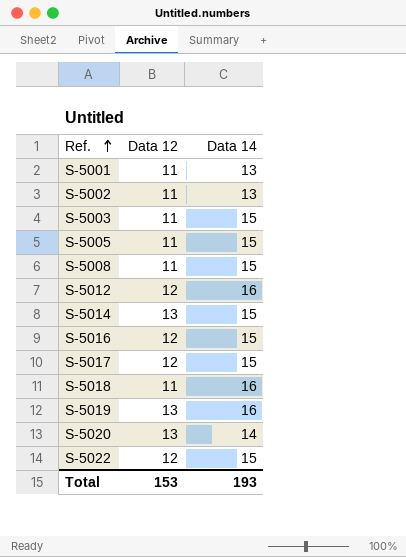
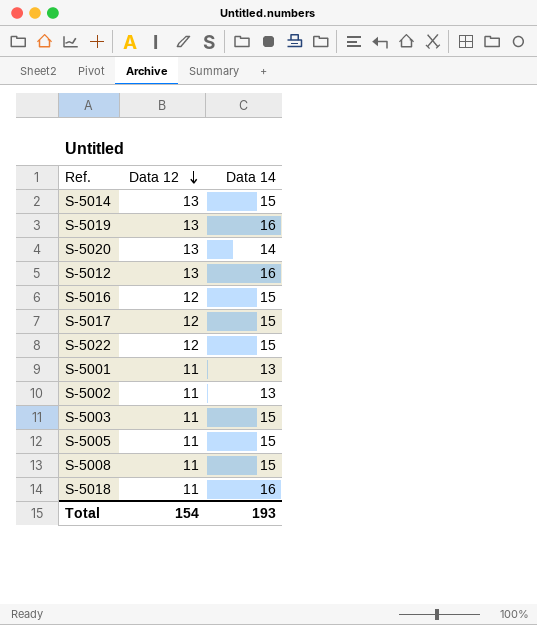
row order: Ref. ascending -> Data 12 descending
S-5012 | Data 12: 12 -> 13
Total | Data 12: 153 -> 154

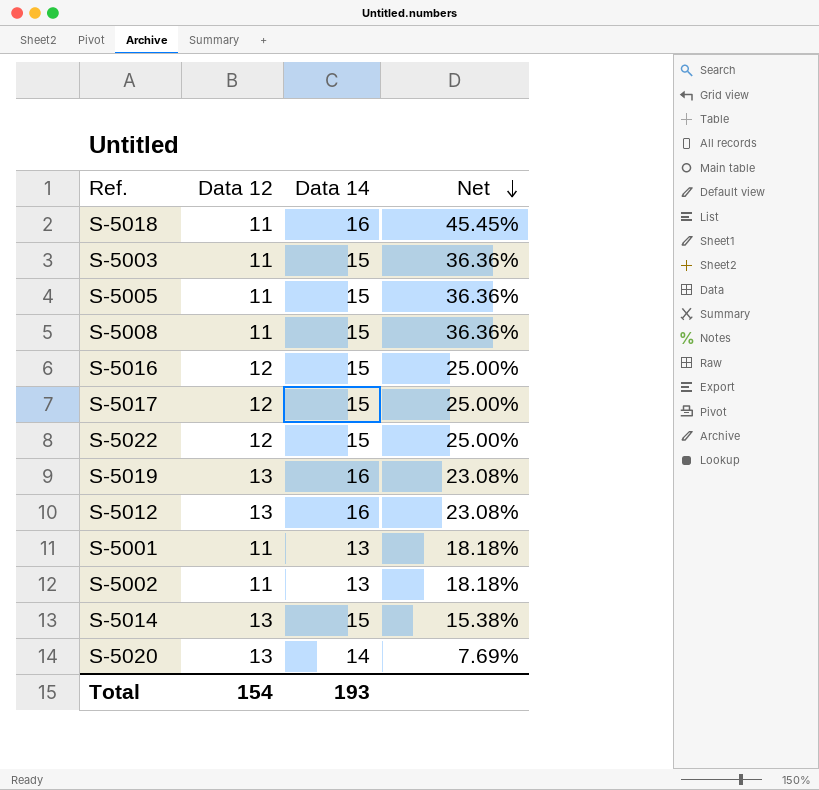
row order: Data 12 descending -> Net descending
column Net | formula: none -> ([Data 14] - [Data 12]) / [Data 12]

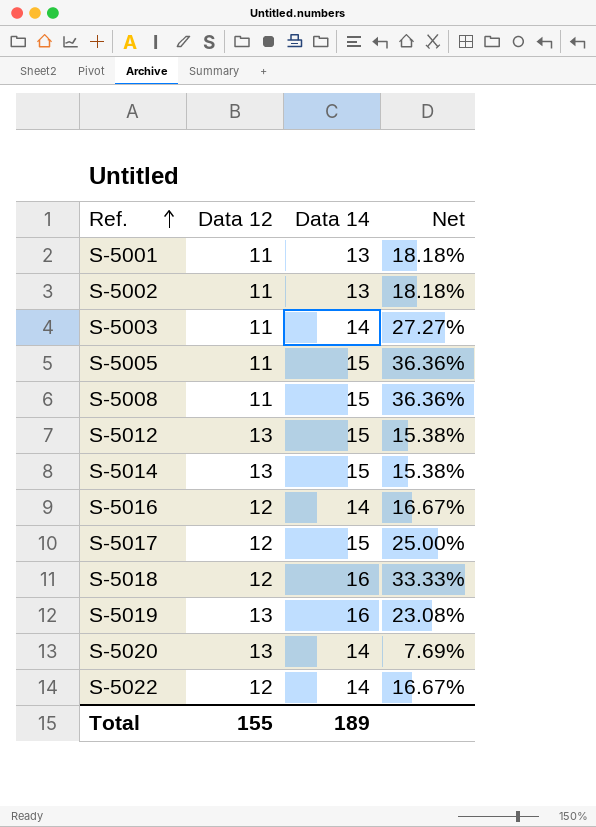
row order: Net descending -> Ref. ascending
S-5003 | Data 14: 15 -> 14
S-5003 | Net: 36.36% -> 27.27%
S-5012 | Data 14: 16 -> 15
S-5012 | Net: 23.08% -> 15.38%
S-5016 | Data 14: 15 -> 14
S-5016 | Net: 25.00% -> 16.67%
S-5018 | Data 12: 11 -> 12
S-5018 | Net: 45.45% -> 33.33%
S-5022 | Data 14: 15 -> 14
S-5022 | Net: 25.00% -> 16.67%
Total | Data 12: 154 -> 155
Total | Data 14: 193 -> 189

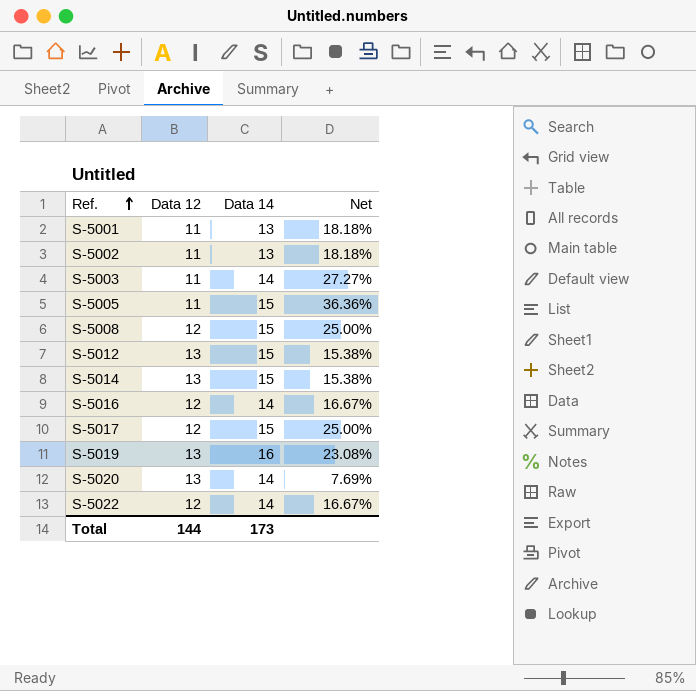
row S-5018: 12 | 16 | 33.33% -> none
S-5008 | Data 12: 11 -> 12
S-5008 | Net: 36.36% -> 25.00%
Total | Data 12: 155 -> 144
Total | Data 14: 189 -> 173

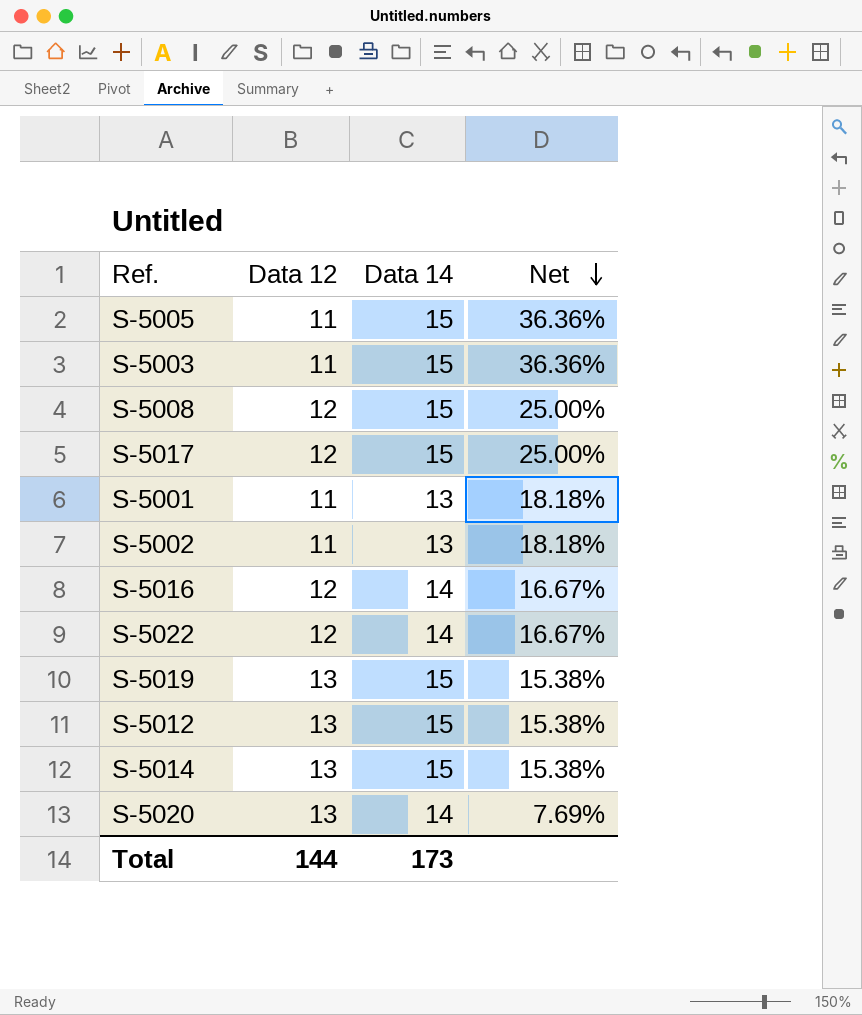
row order: Ref. ascending -> Net descending
S-5003 | Data 14: 14 -> 15
S-5003 | Net: 27.27% -> 36.36%
S-5019 | Data 14: 16 -> 15
S-5019 | Net: 23.08% -> 15.38%

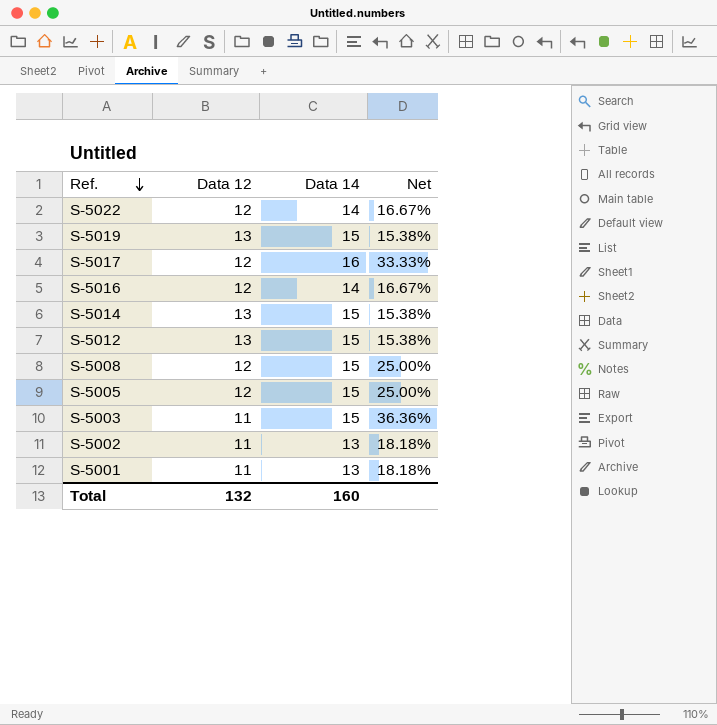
row order: Net descending -> Ref. descending
row S-5020: 13 | 14 | 7.69% -> none
S-5017 | Data 14: 15 -> 16
S-5017 | Net: 25.00% -> 33.33%
S-5005 | Data 12: 11 -> 12
S-5005 | Net: 36.36% -> 25.00%
Total | Data 12: 144 -> 132
Total | Data 14: 173 -> 160

